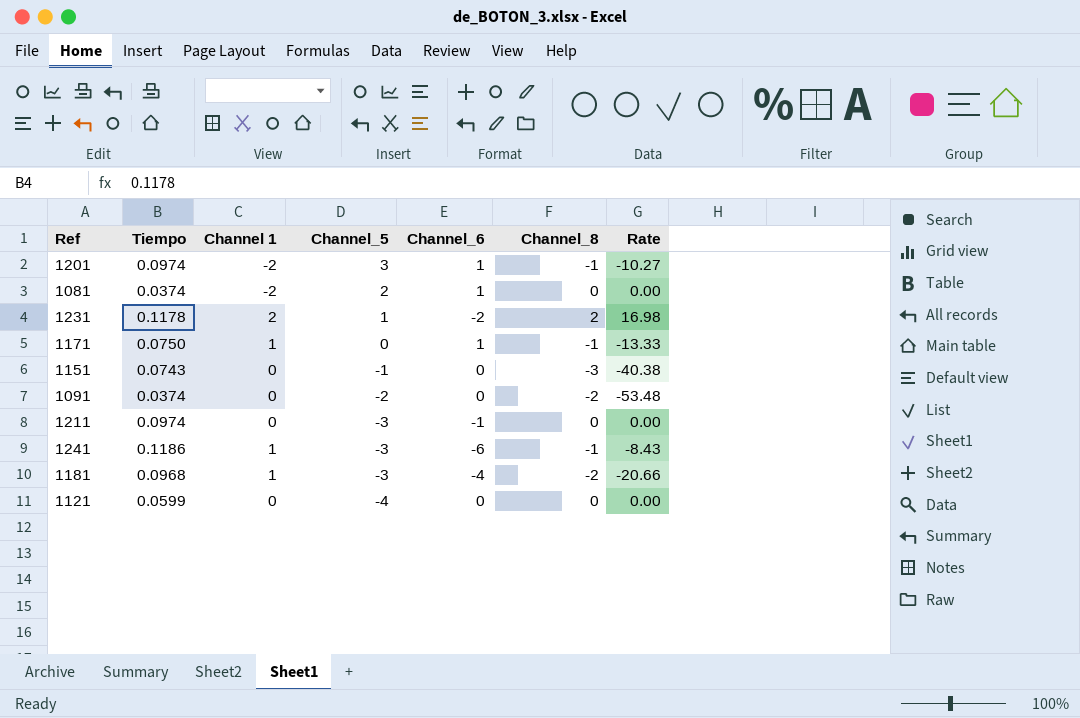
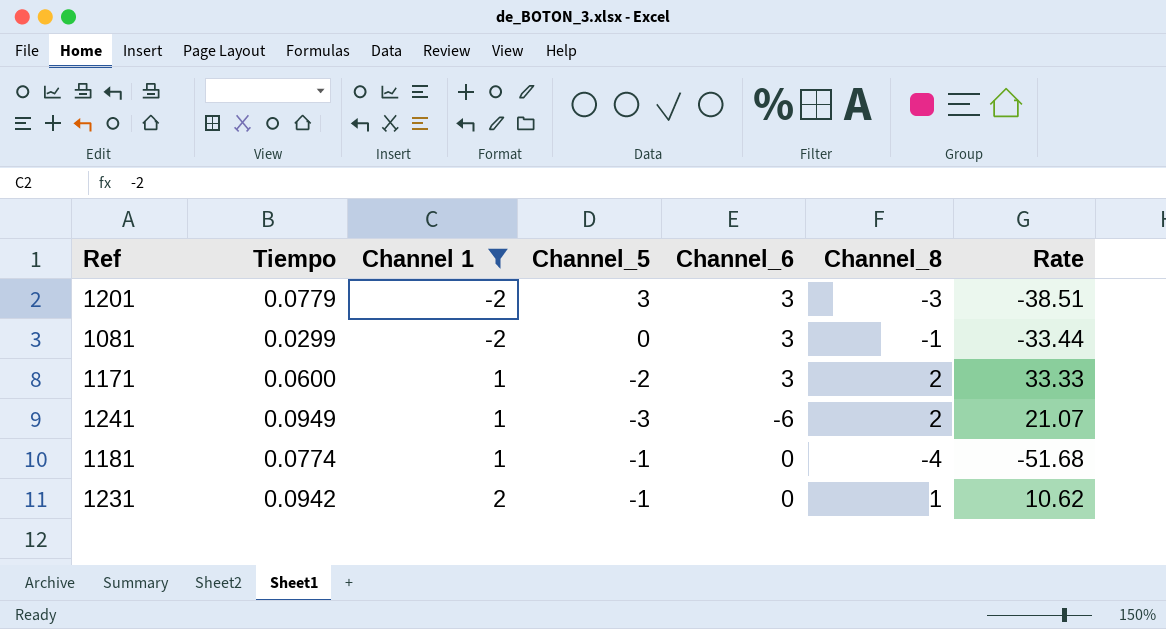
filter: none -> Channel 1 != 0
row order: Channel_5 descending -> Channel 1 ascending
1201 | Tiempo: 0.0974 -> 0.0779
1201 | Channel_6: 1 -> 3
1201 | Channel_8: -1 -> -3
1201 | Rate: -10.27 -> -38.51
1081 | Tiempo: 0.0374 -> 0.0299
1081 | Channel_5: 2 -> 0
1081 | Channel_6: 1 -> 3
1081 | Channel_8: 0 -> -1
1081 | Rate: 0.00 -> -33.44
1171 | Tiempo: 0.0750 -> 0.0600
1171 | Channel_5: 0 -> -2
1171 | Channel_6: 1 -> 3
1171 | Channel_8: -1 -> 2
1171 | Rate: -13.33 -> 33.33
1241 | Tiempo: 0.1186 -> 0.0949
1241 | Channel_8: -1 -> 2
1241 | Rate: -8.43 -> 21.07
1181 | Tiempo: 0.0968 -> 0.0774
1181 | Channel_5: -3 -> -1
1181 | Channel_6: -4 -> 0
1181 | Channel_8: -2 -> -4
1181 | Rate: -20.66 -> -51.68
1231 | Tiempo: 0.1178 -> 0.0942
1231 | Channel_5: 1 -> -1
1231 | Channel_6: -2 -> 0
1231 | Channel_8: 2 -> 1
1231 | Rate: 16.98 -> 10.62

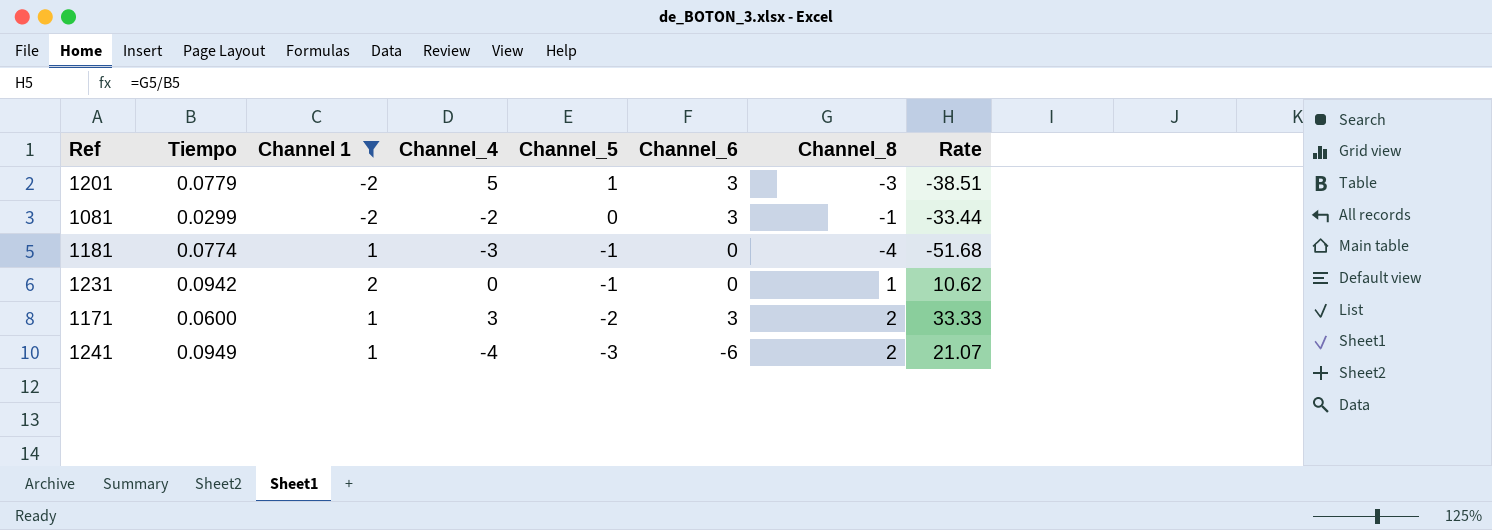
row order: Channel 1 ascending -> Channel_5 descending
column Channel_4 | position: none -> 4
1201 | Channel_5: 3 -> 1

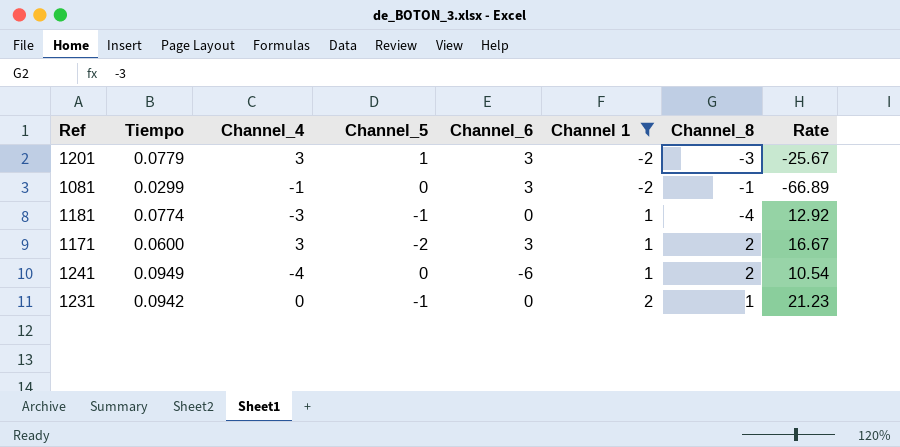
row order: Channel_5 descending -> Channel 1 ascending
column Channel 1 | position: 3 -> 6
column Rate | formula: [Channel_8] / [Tiempo] -> [Channel 1] / [Tiempo]
1201 | Channel_4: 5 -> 3
1081 | Channel_4: -2 -> -1
1241 | Channel_5: -3 -> 0

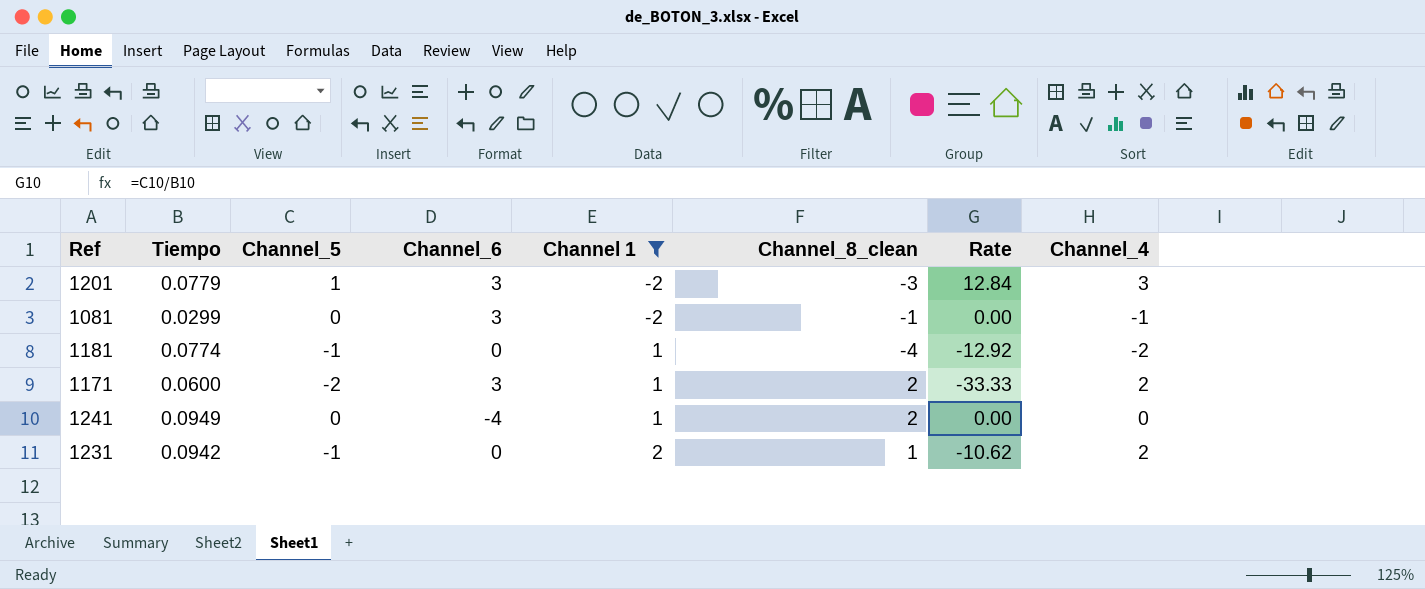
column name: Channel_8 -> Channel_8_clean
column Rate | formula: [Channel 1] / [Tiempo] -> [Channel_5] / [Tiempo]
column Channel_4 | position: 3 -> 8
1181 | Channel_4: -3 -> -2
1171 | Channel_4: 3 -> 2
1241 | Channel_6: -6 -> -4
1241 | Channel_4: -4 -> 0
1231 | Channel_4: 0 -> 2

